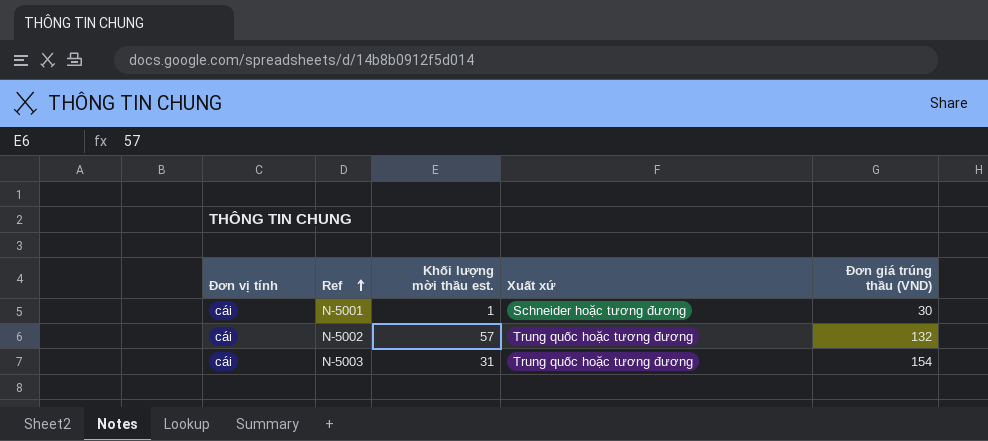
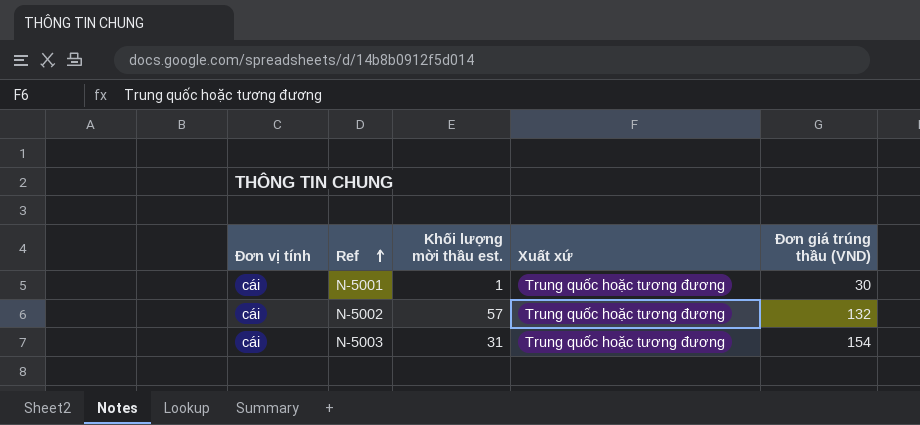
N-5001 | Xuất xứ: Schneider hoặc tương đương -> Trung quốc hoặc tương đương

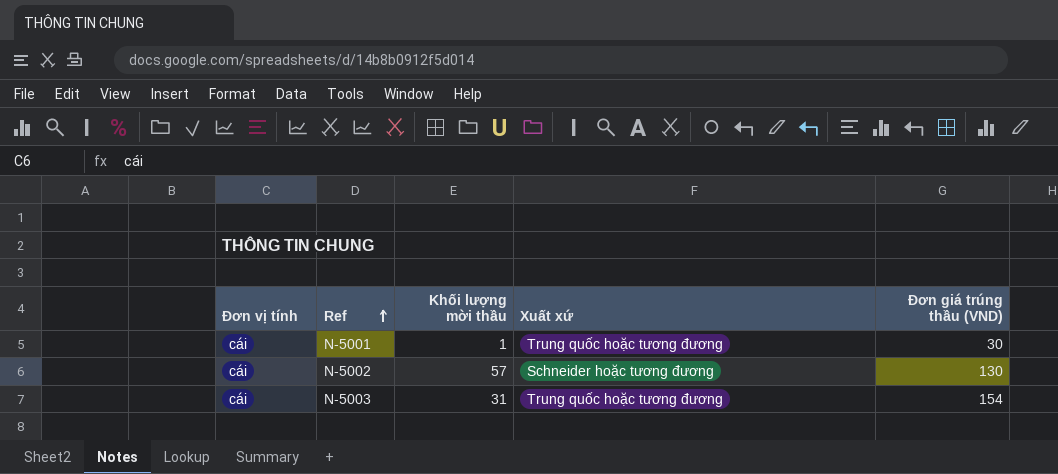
column name: Khối lượng mời thầu est. -> Khối lượng mời thầu
N-5002 | Xuất xứ: Trung quốc hoặc tương đương -> Schneider hoặc tương đương
N-5002 | Đơn giá trúng thầu (VND): 132 -> 130

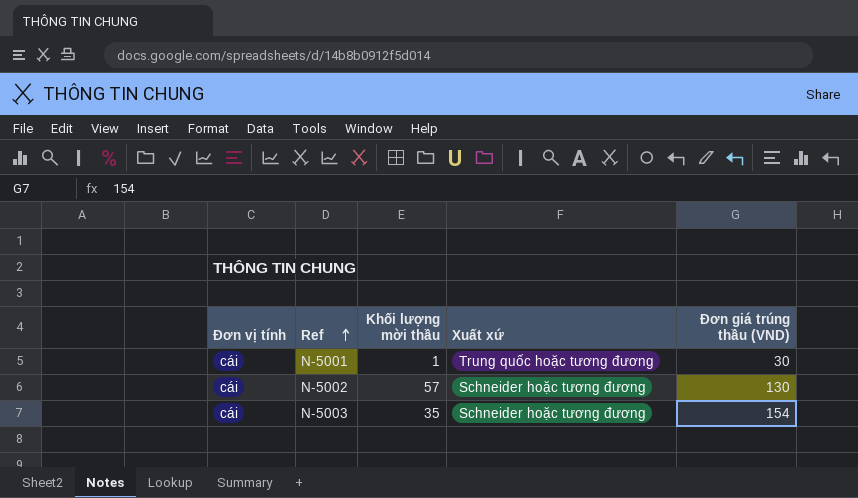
N-5003 | Khối lượng mời thầu: 31 -> 35
N-5003 | Xuất xứ: Trung quốc hoặc tương đương -> Schneider hoặc tương đương

